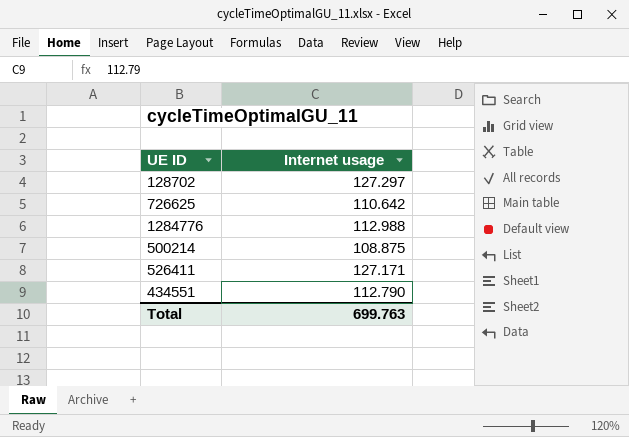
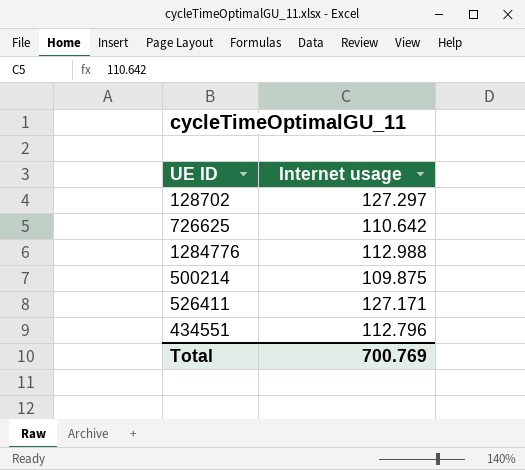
500214 | Internet usage: 108.875 -> 109.875
434551 | Internet usage: 112.790 -> 112.796
Total | Internet usage: 699.763 -> 700.769

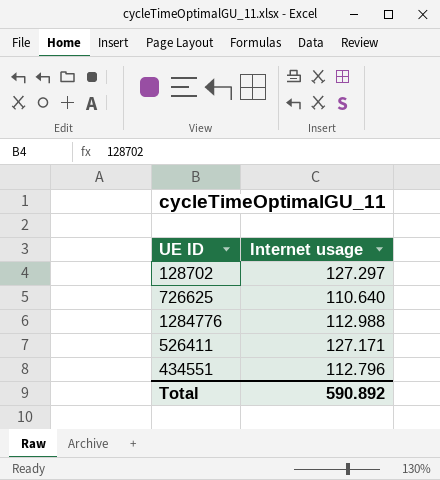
row 500214: 109.875 -> none
726625 | Internet usage: 110.642 -> 110.640
Total | Internet usage: 700.769 -> 590.892

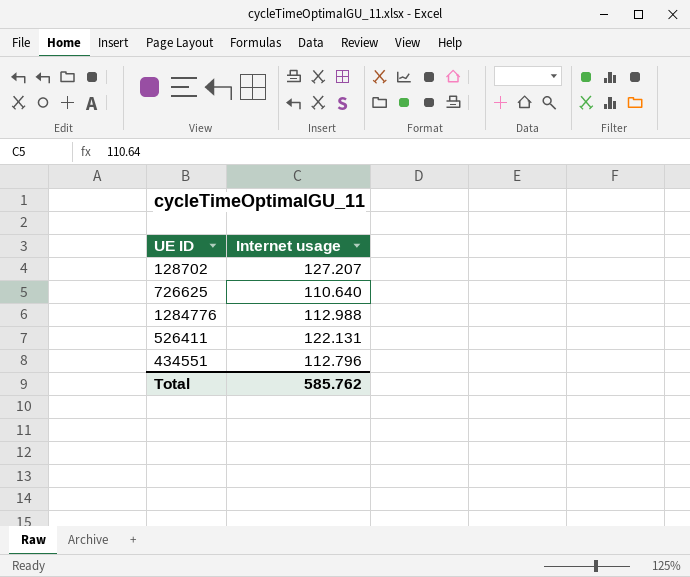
128702 | Internet usage: 127.297 -> 127.207
526411 | Internet usage: 127.171 -> 122.131
Total | Internet usage: 590.892 -> 585.762

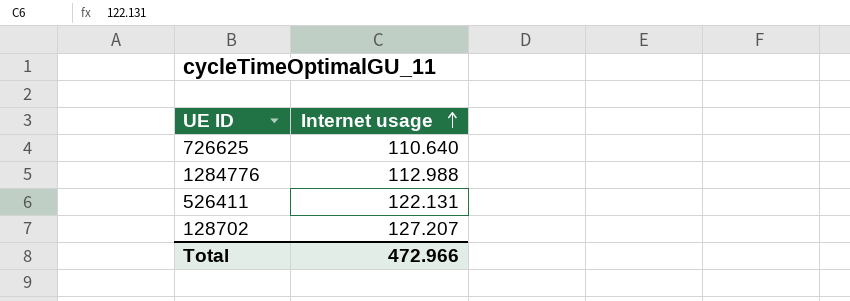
row order: none -> Internet usage ascending
row 434551: 112.796 -> none
Total | Internet usage: 585.762 -> 472.966

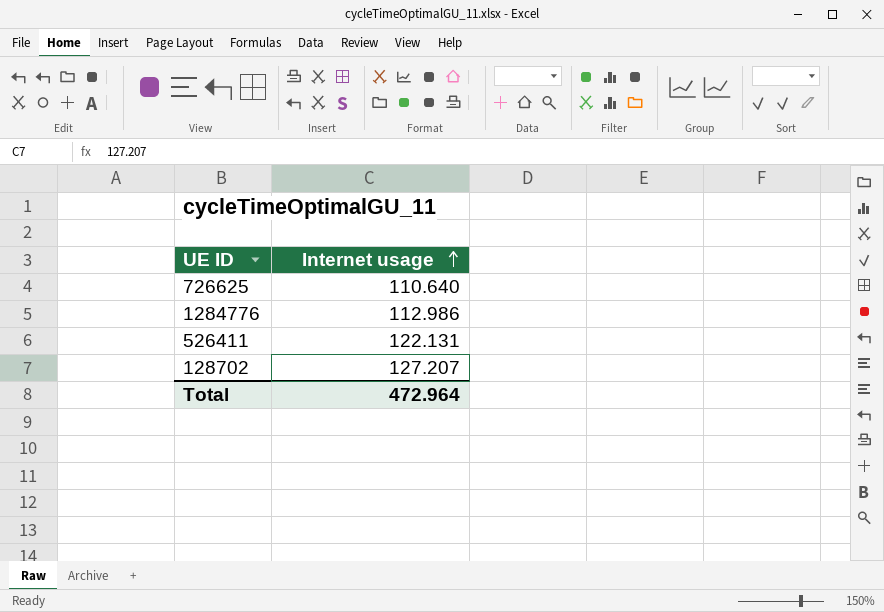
1284776 | Internet usage: 112.988 -> 112.986
Total | Internet usage: 472.966 -> 472.964

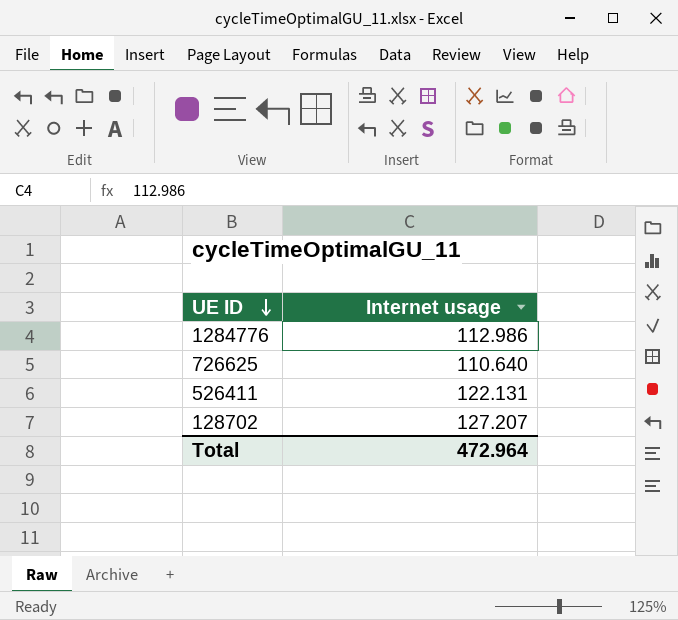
row order: Internet usage ascending -> UE ID descending

